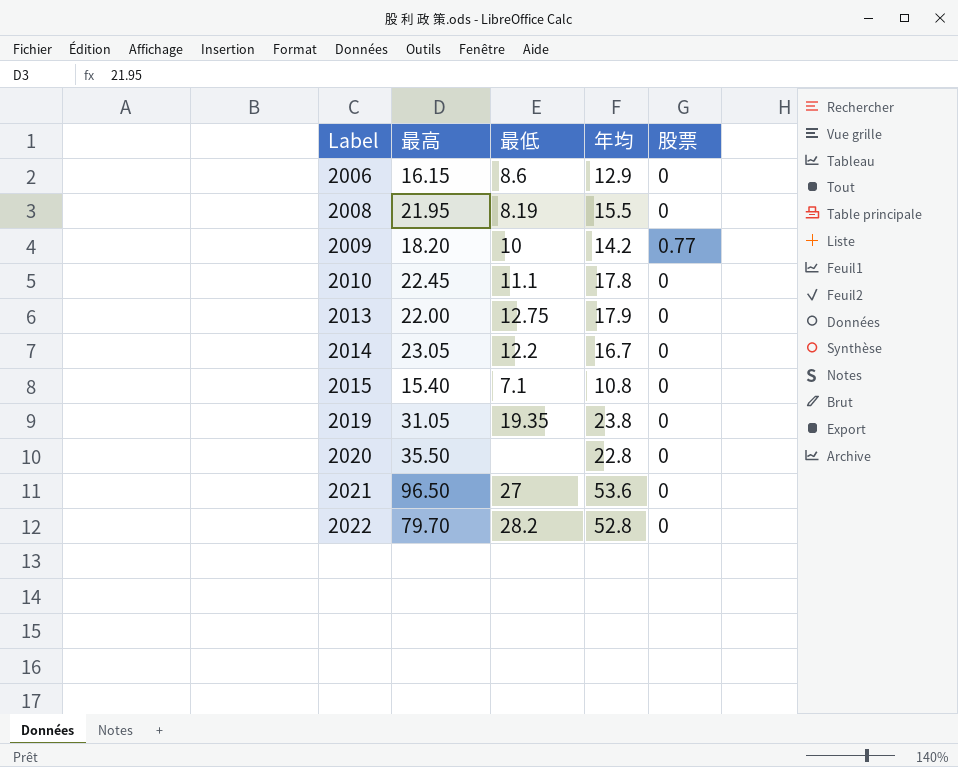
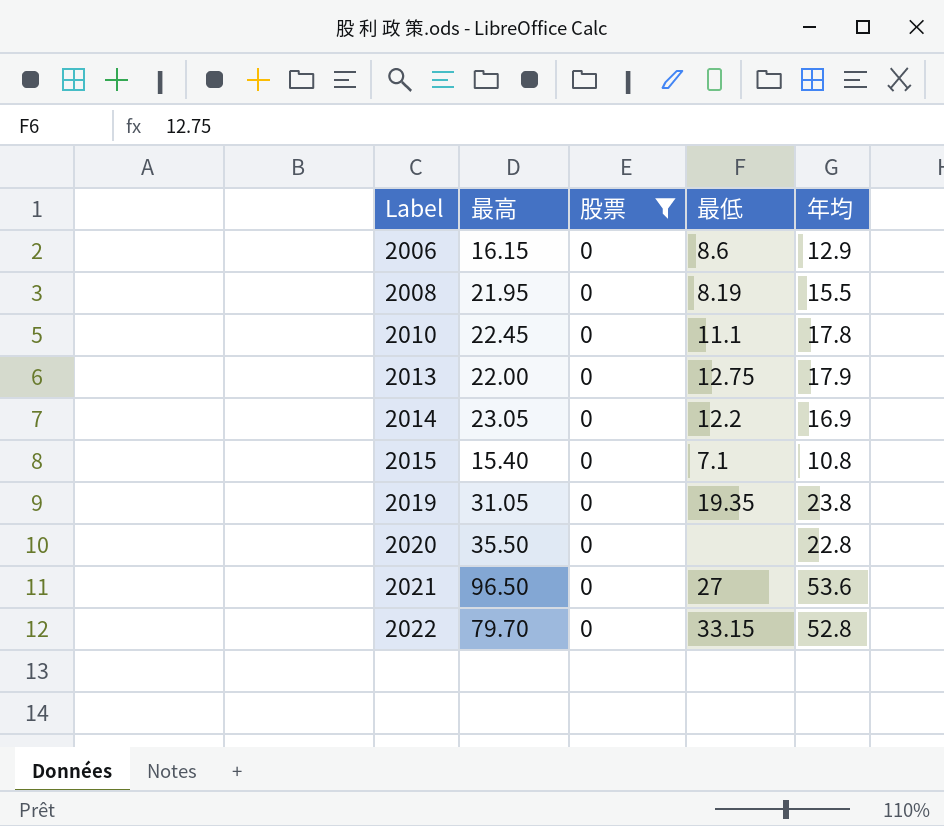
filter: none -> 股票 = 0
column 股票 | position: 5 -> 3
2014 | 年均: 16.7 -> 16.9
2022 | 最低: 28.2 -> 33.15

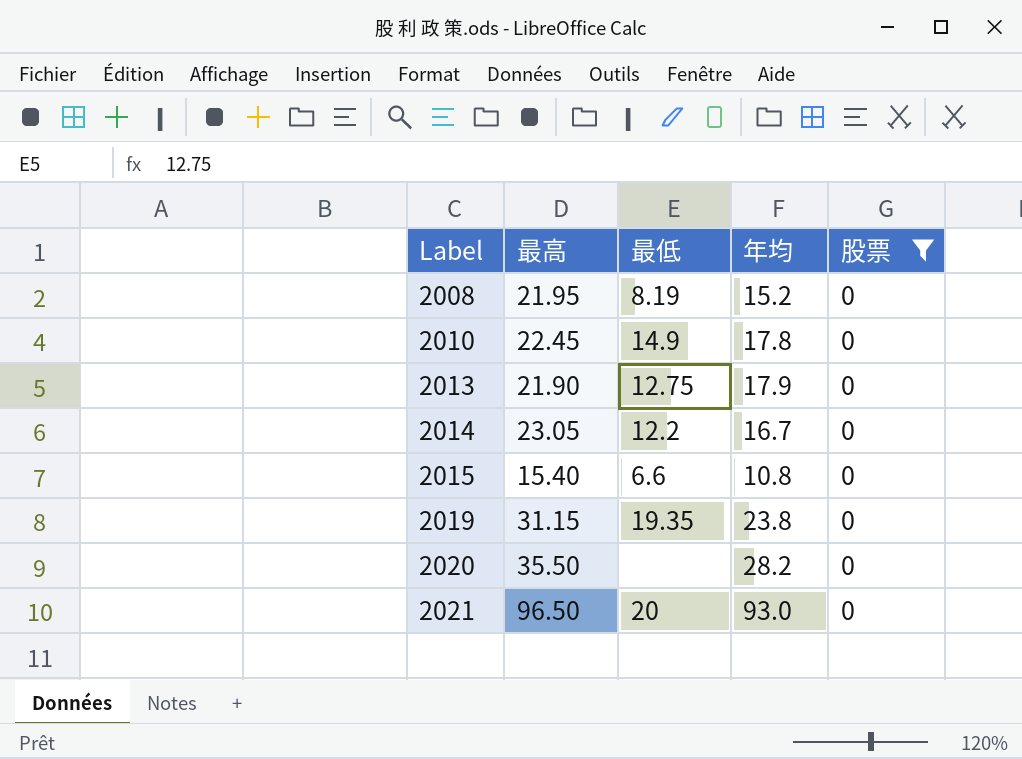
column 股票 | position: 3 -> 5
row 2006: 16.15 | 0 | 8.6 | 12.9 -> none
row 2022: 79.70 | 0 | 33.15 | 52.8 -> none
2008 | 年均: 15.5 -> 15.2
2010 | 最低: 11.1 -> 14.9
2013 | 最高: 22.00 -> 21.90
2014 | 年均: 16.9 -> 16.7
2015 | 最低: 7.1 -> 6.6
2019 | 最高: 31.05 -> 31.15
2020 | 年均: 22.8 -> 28.2
2021 | 最低: 27 -> 20
2021 | 年均: 53.6 -> 93.0

